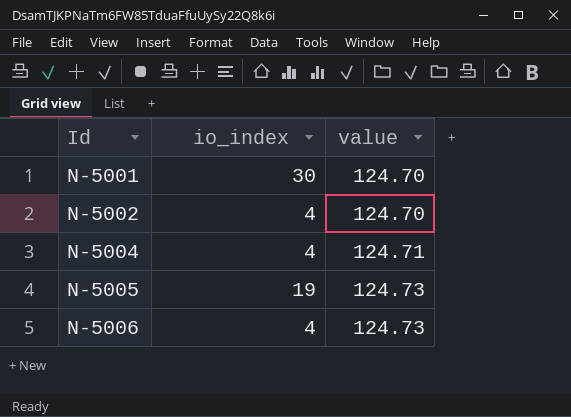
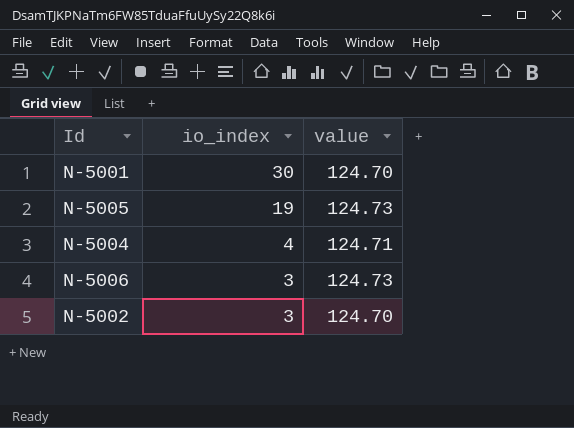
row order: Id ascending -> io_index descending
N-5006 | io_index: 4 -> 3
N-5002 | io_index: 4 -> 3

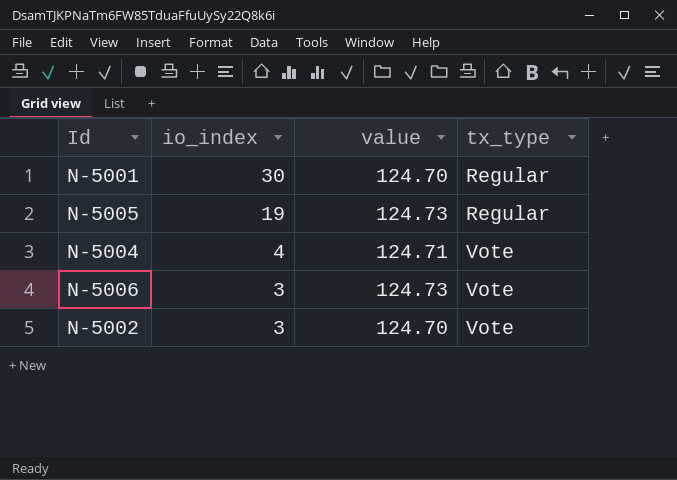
column tx_type | position: none -> 4

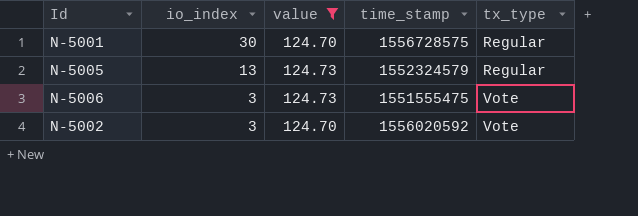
filter: none -> value != 124.71
column time_stamp | position: none -> 4
N-5005 | io_index: 19 -> 13

